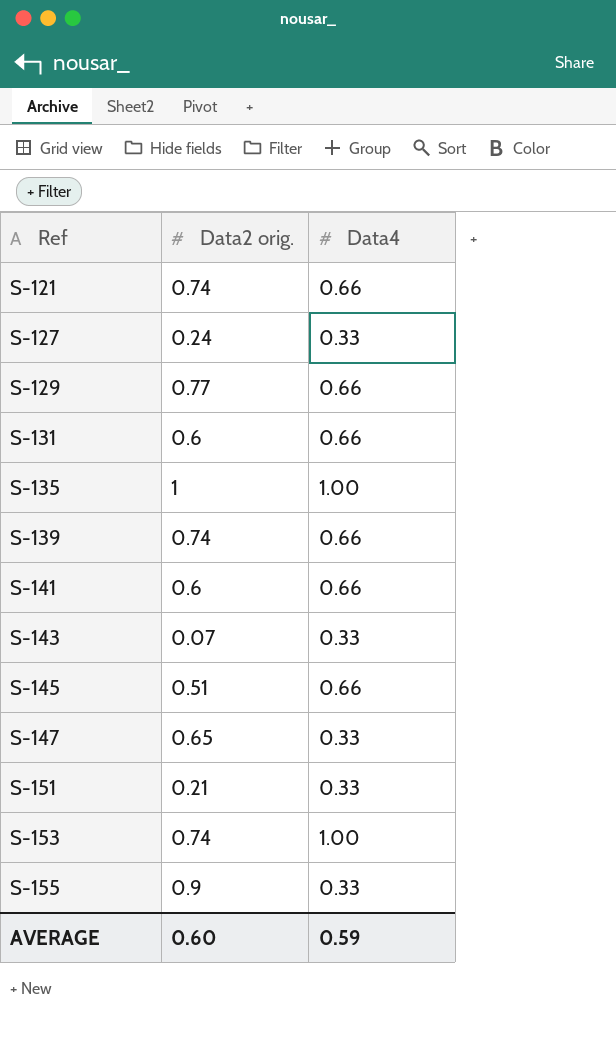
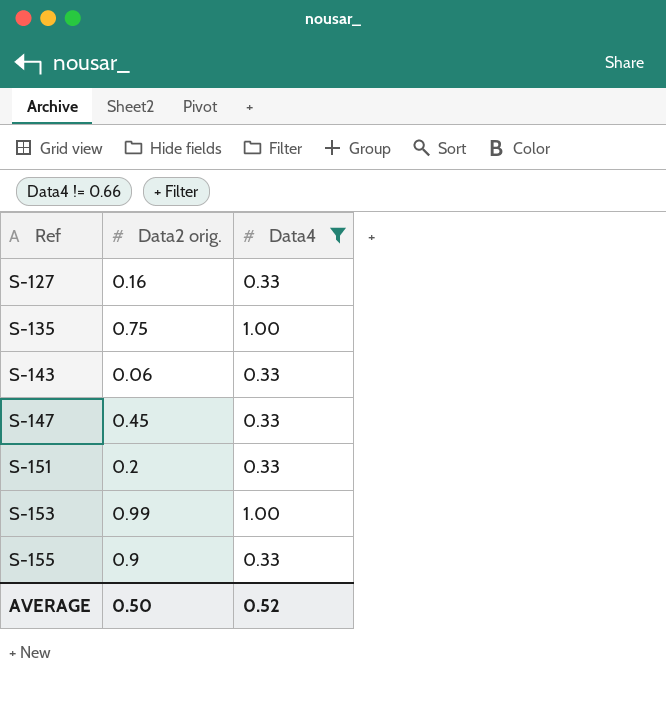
filter: none -> Data4 != 0.66
S-127 | Data2 orig.: 0.24 -> 0.16
S-135 | Data2 orig.: 1 -> 0.75
S-143 | Data2 orig.: 0.07 -> 0.06
S-147 | Data2 orig.: 0.65 -> 0.45
S-151 | Data2 orig.: 0.21 -> 0.2
S-153 | Data2 orig.: 0.74 -> 0.99
AVERAGE | Data2 orig.: 0.60 -> 0.50
AVERAGE | Data4: 0.59 -> 0.52

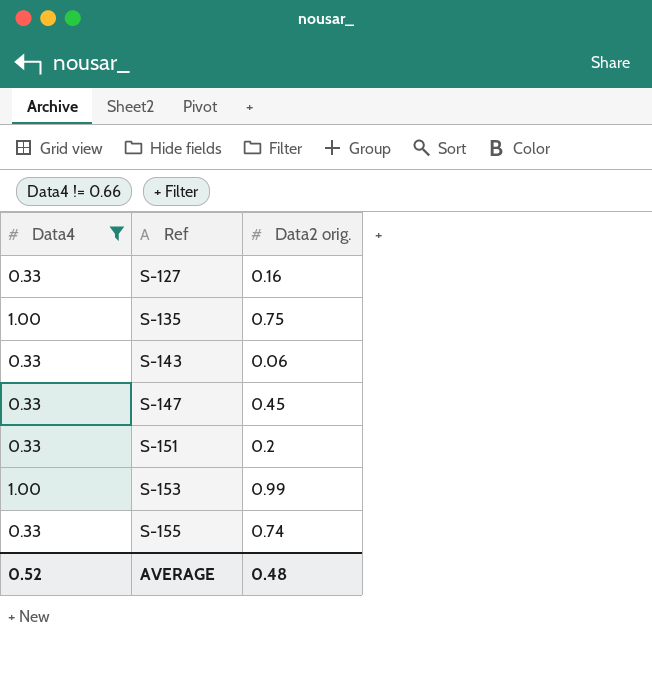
column Data4 | position: 3 -> 1
S-155 | Data2 orig.: 0.9 -> 0.74
AVERAGE | Data2 orig.: 0.50 -> 0.48

